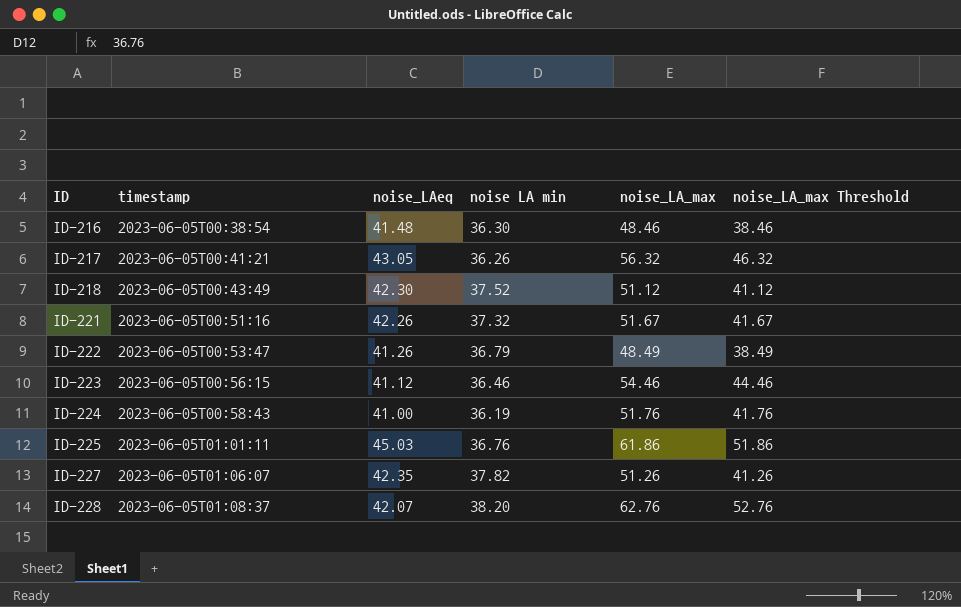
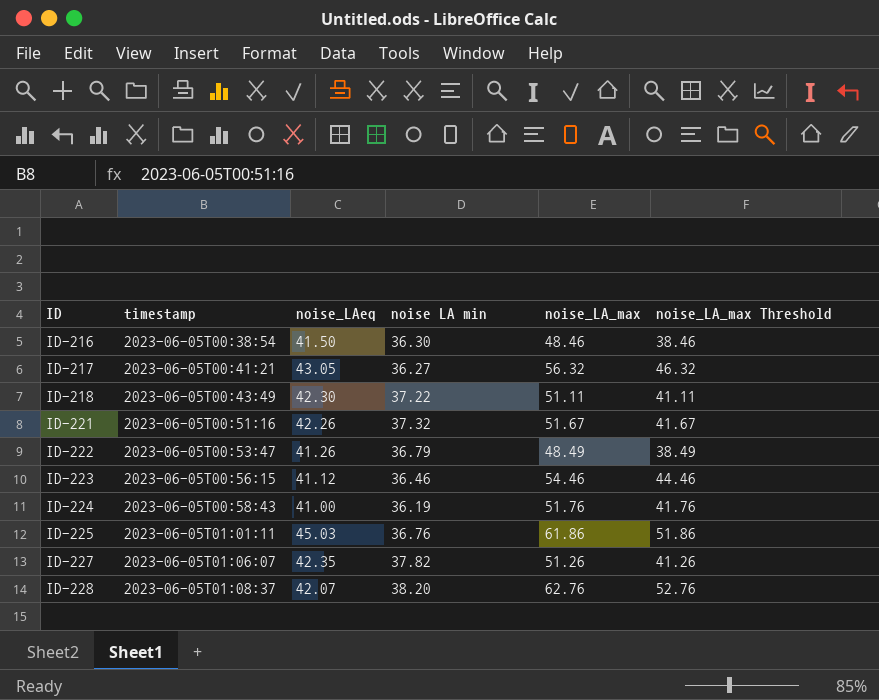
ID-216 | noise_LAeq: 41.48 -> 41.50
ID-217 | noise LA min: 36.26 -> 36.27
ID-218 | noise LA min: 37.52 -> 37.22
ID-218 | noise_LA_max: 51.12 -> 51.11
ID-218 | noise_LA_max Threshold: 41.12 -> 41.11

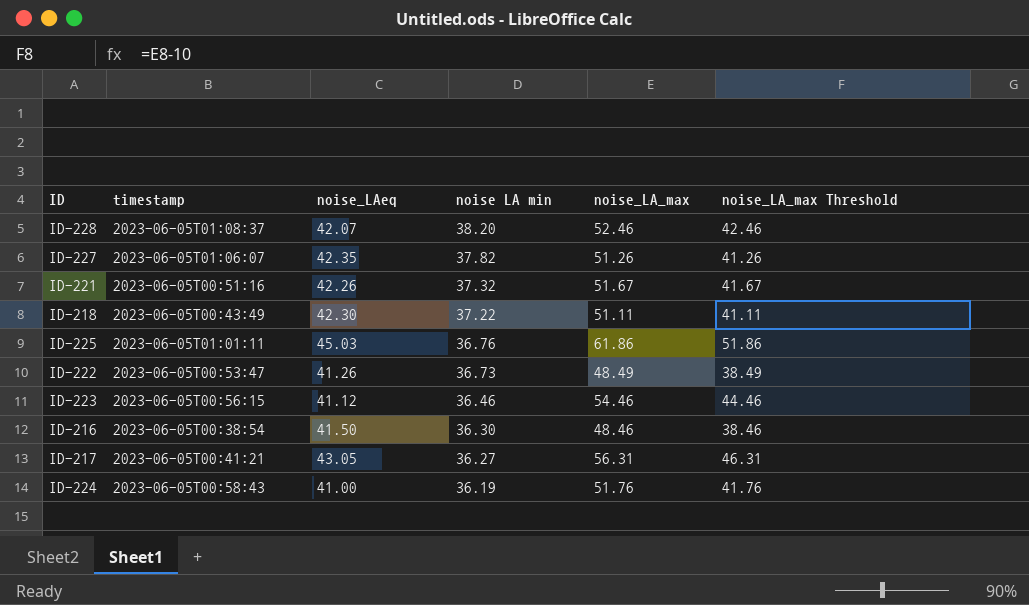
row order: ID ascending -> noise LA min descending
ID-228 | noise_LA_max: 62.76 -> 52.46
ID-228 | noise_LA_max Threshold: 52.76 -> 42.46
ID-222 | noise LA min: 36.79 -> 36.73
ID-217 | noise_LA_max: 56.32 -> 56.31
ID-217 | noise_LA_max Threshold: 46.32 -> 46.31

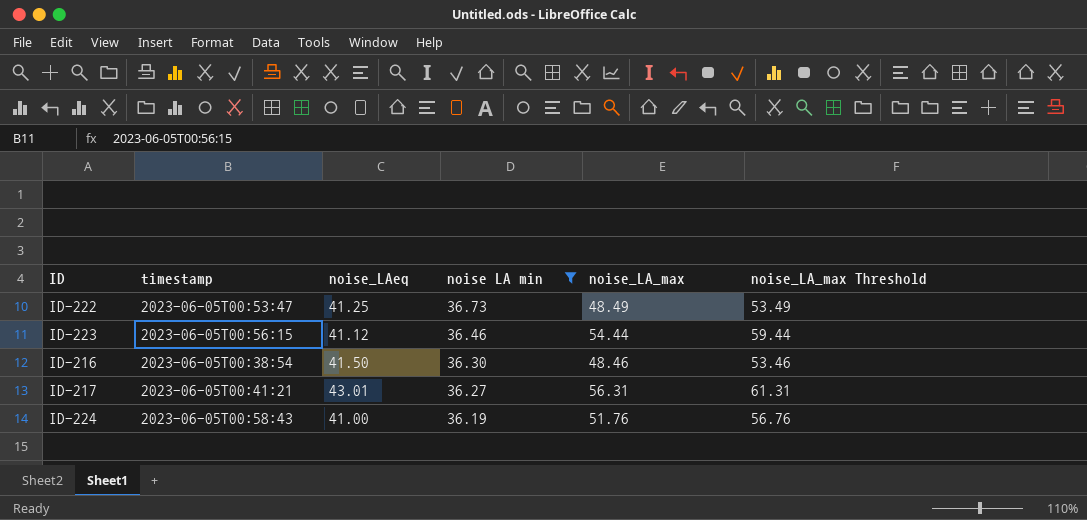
filter: none -> noise LA min <= 36.73
column noise_LA_max Threshold | formula: [noise_LA_max] - 10 -> [noise_LA_max] + 5
ID-222 | noise_LAeq: 41.26 -> 41.25
ID-223 | noise_LA_max: 54.46 -> 54.44
ID-217 | noise_LAeq: 43.05 -> 43.01

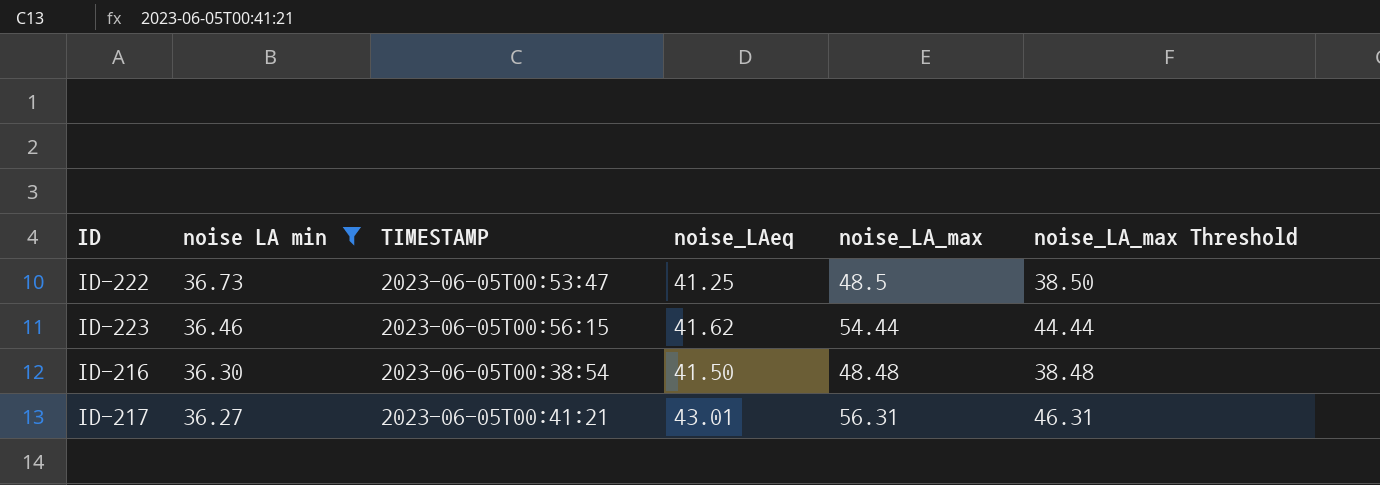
column noise LA min | position: 4 -> 2
column name: timestamp -> TIMESTAMP
column noise_LA_max Threshold | formula: [noise_LA_max] + 5 -> [noise_LA_max] - 10
row ID-224: 2023-06-05T00:58:43 | 41.00 | 36.19 | 51.76 | 56.76 -> none
ID-222 | noise_LA_max: 48.49 -> 48.5
ID-223 | noise_LAeq: 41.12 -> 41.62
ID-216 | noise_LA_max: 48.46 -> 48.48

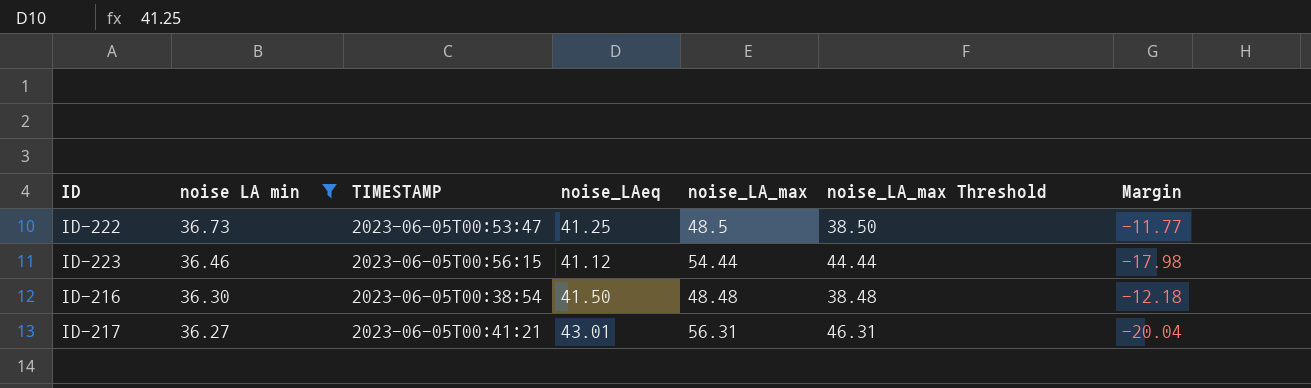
column Margin | formula: none -> [noise LA min] - [noise_LA_max]
ID-223 | noise_LAeq: 41.62 -> 41.12

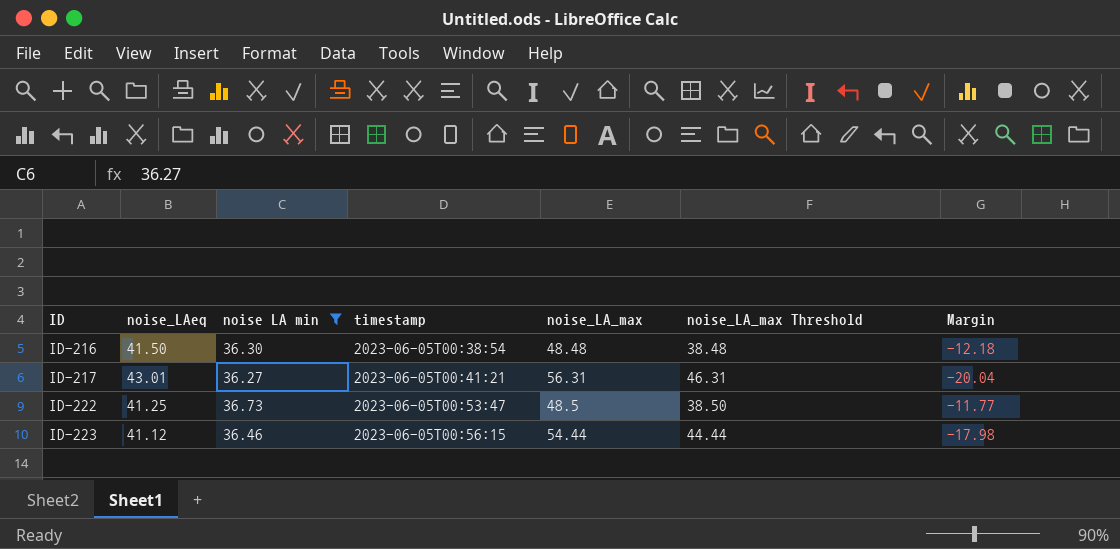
row order: noise LA min descending -> ID ascending
column noise_LAeq | position: 4 -> 2
column name: TIMESTAMP -> timestamp

